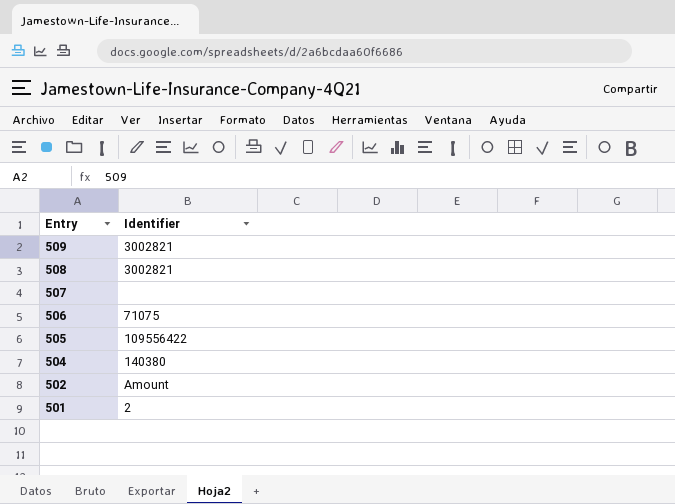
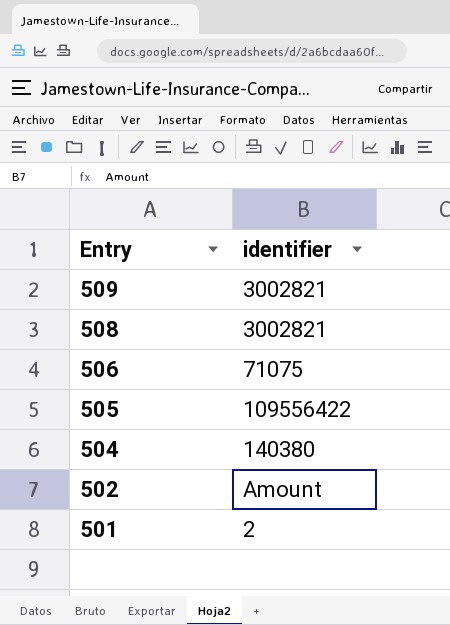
column name: Identifier -> identifier
row 507: none -> none

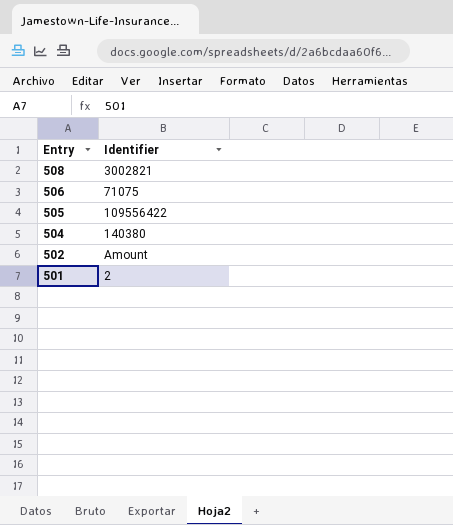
column name: identifier -> Identifier
row 509: 3002821 -> none

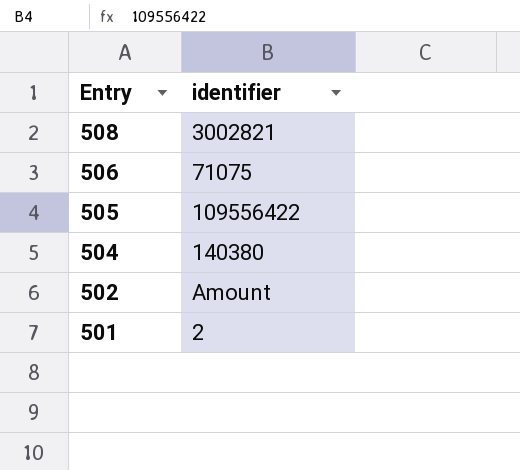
column name: Identifier -> identifier

